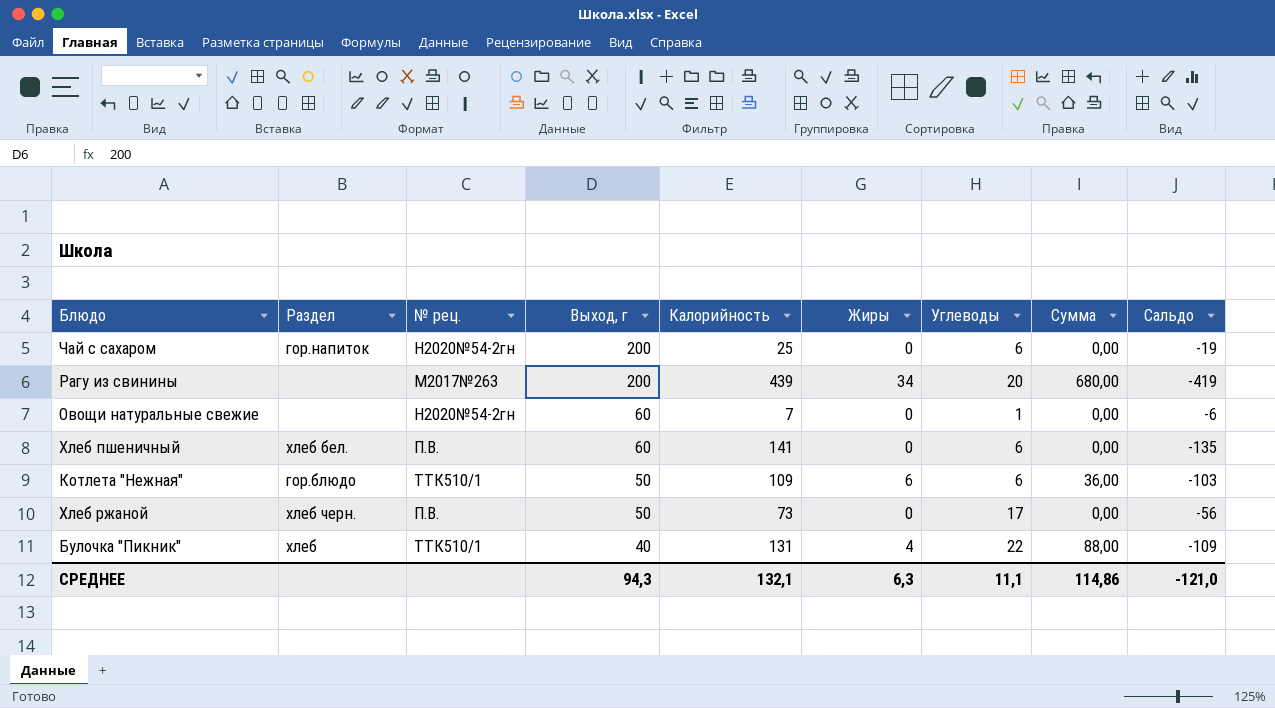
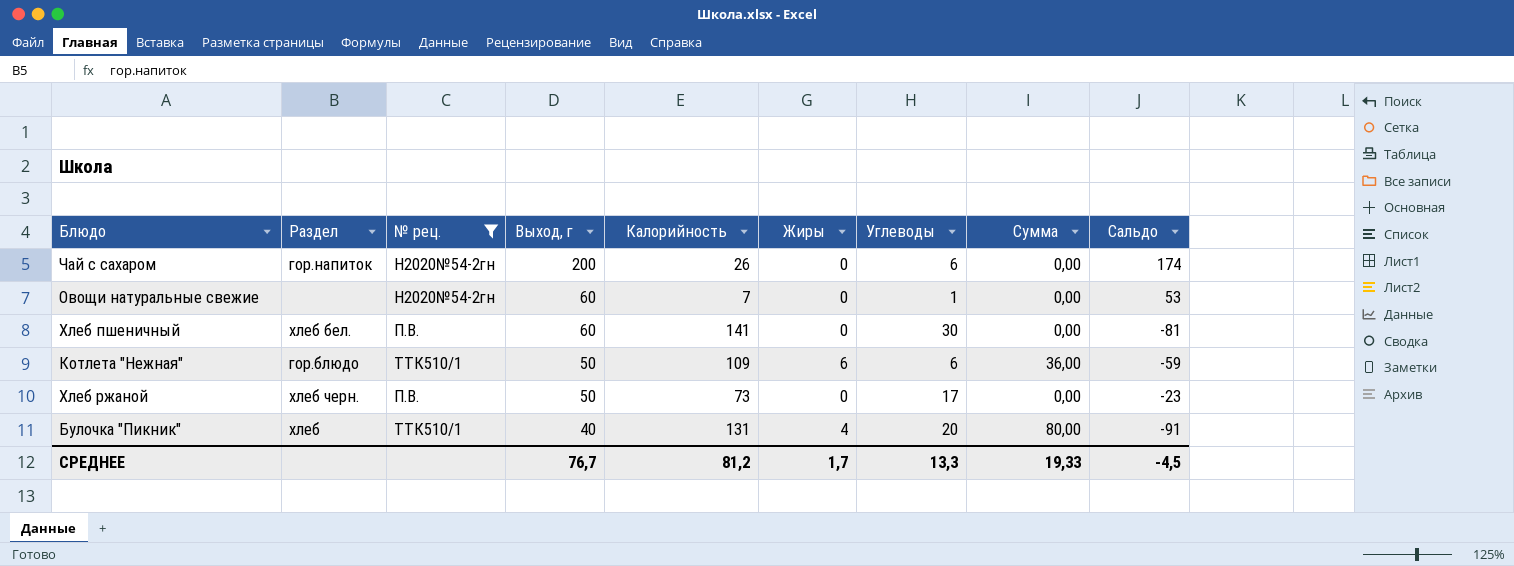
filter: none -> № рец. != М2017№263
column Сальдо | formula: [Углеводы] - [Калорийность] -> [Выход, г] - [Калорийность]
Чай с сахаром | Калорийность: 25 -> 26
Хлеб пшеничный | Углеводы: 6 -> 30
Булочка "Пикник" | Углеводы: 22 -> 20
Булочка "Пикник" | Сумма: 88,00 -> 80,00
СРЕДНЕЕ | Выход, г: 94,3 -> 76,7
СРЕДНЕЕ | Калорийность: 132,1 -> 81,2
СРЕДНЕЕ | Жиры: 6,3 -> 1,7
СРЕДНЕЕ | Углеводы: 11,1 -> 13,3
СРЕДНЕЕ | Сумма: 114,86 -> 19,33
СРЕДНЕЕ | Сальдо: -121,0 -> -4,5

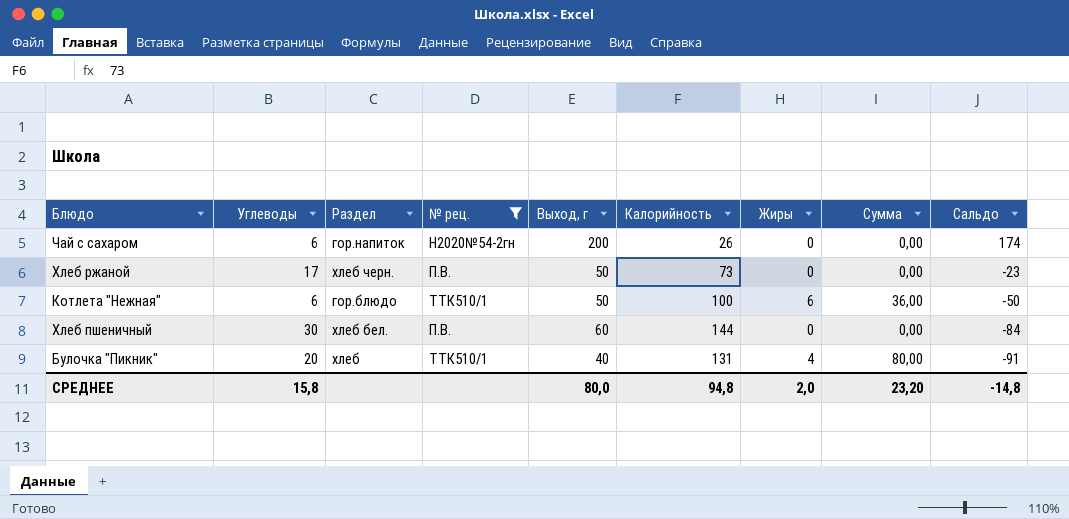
row order: Выход, г descending -> Сальдо descending
column Углеводы | position: 7 -> 2
row Овощи натуральные свежие: none | Н2020№54-2гн | 60 | 7 | 0 | 1 | 0,00 | 53 -> none
Котлета "Нежная" | Калорийность: 109 -> 100
Котлета "Нежная" | Сальдо: -59 -> -50
Хлеб пшеничный | Калорийность: 141 -> 144
Хлеб пшеничный | Сальдо: -81 -> -84
СРЕДНЕЕ | Углеводы: 13,3 -> 15,8
СРЕДНЕЕ | Выход, г: 76,7 -> 80,0
СРЕДНЕЕ | Калорийность: 81,2 -> 94,8
СРЕДНЕЕ | Жиры: 1,7 -> 2,0
СРЕДНЕЕ | Сумма: 19,33 -> 23,20
СРЕДНЕЕ | Сальдо: -4,5 -> -14,8

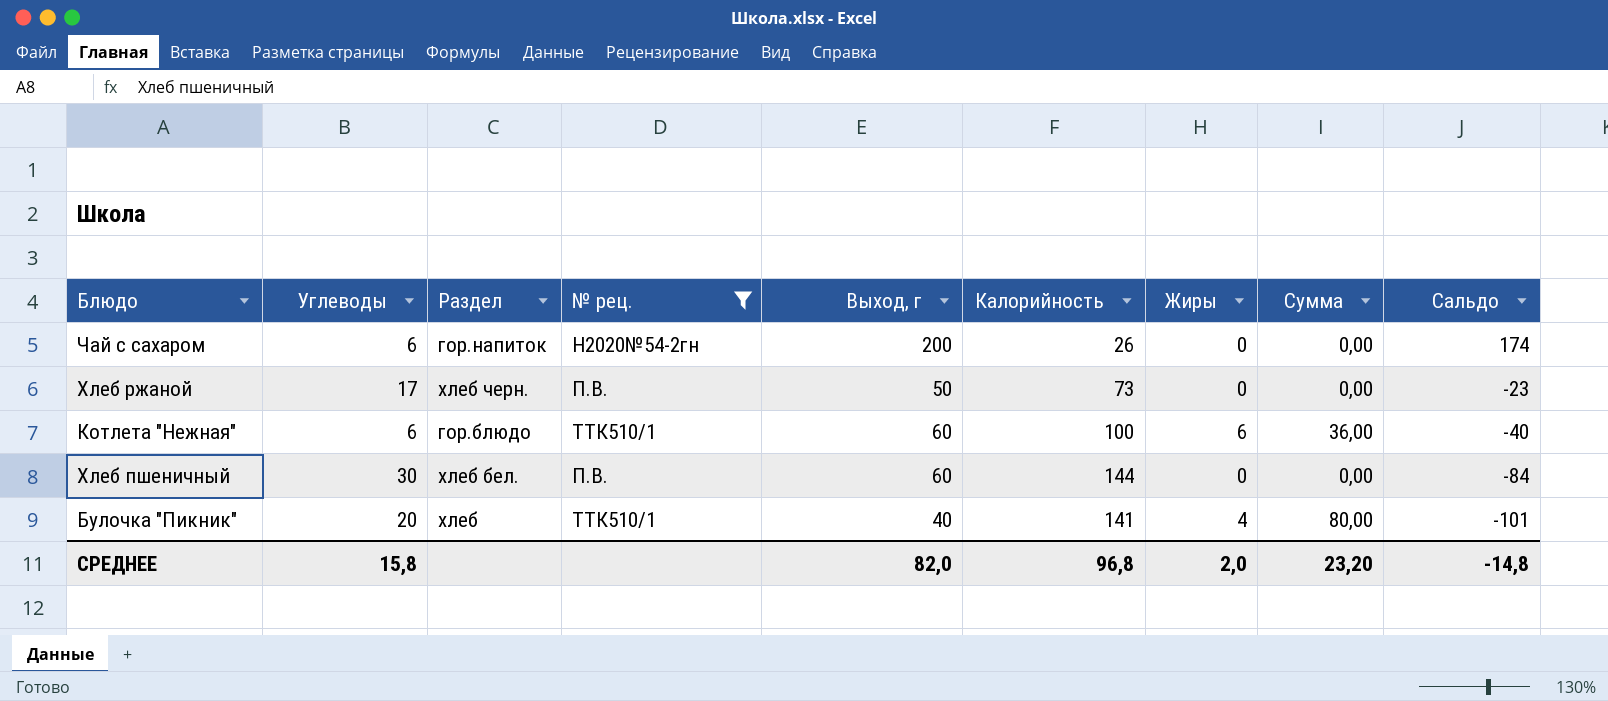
Котлета "Нежная" | Выход, г: 50 -> 60
Котлета "Нежная" | Сальдо: -50 -> -40
Булочка "Пикник" | Калорийность: 131 -> 141
Булочка "Пикник" | Сальдо: -91 -> -101
СРЕДНЕЕ | Выход, г: 80,0 -> 82,0
СРЕДНЕЕ | Калорийность: 94,8 -> 96,8

